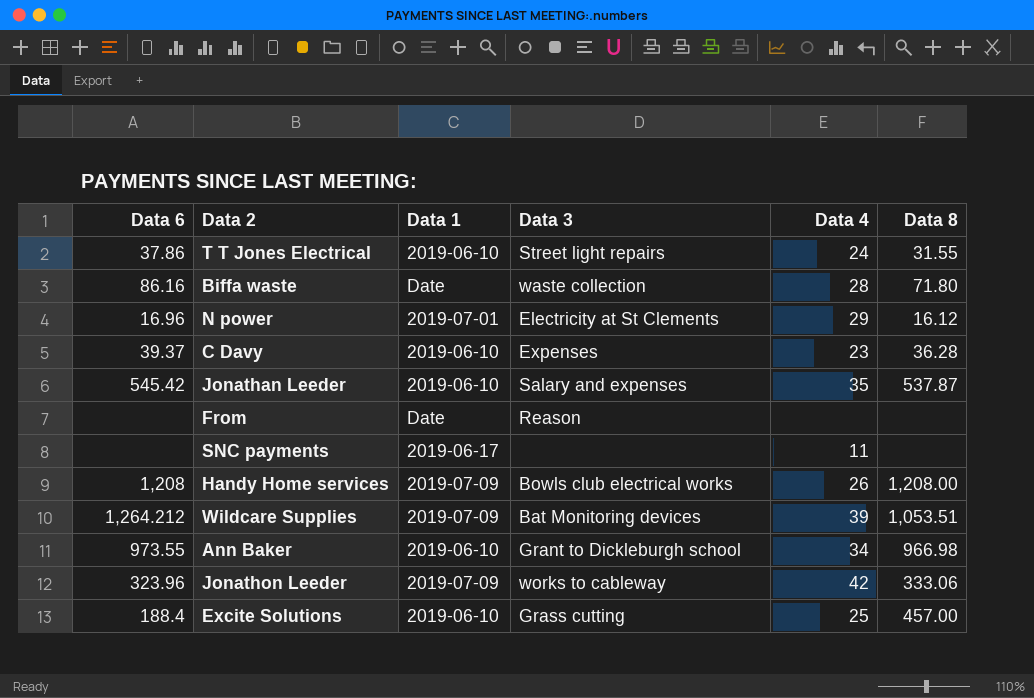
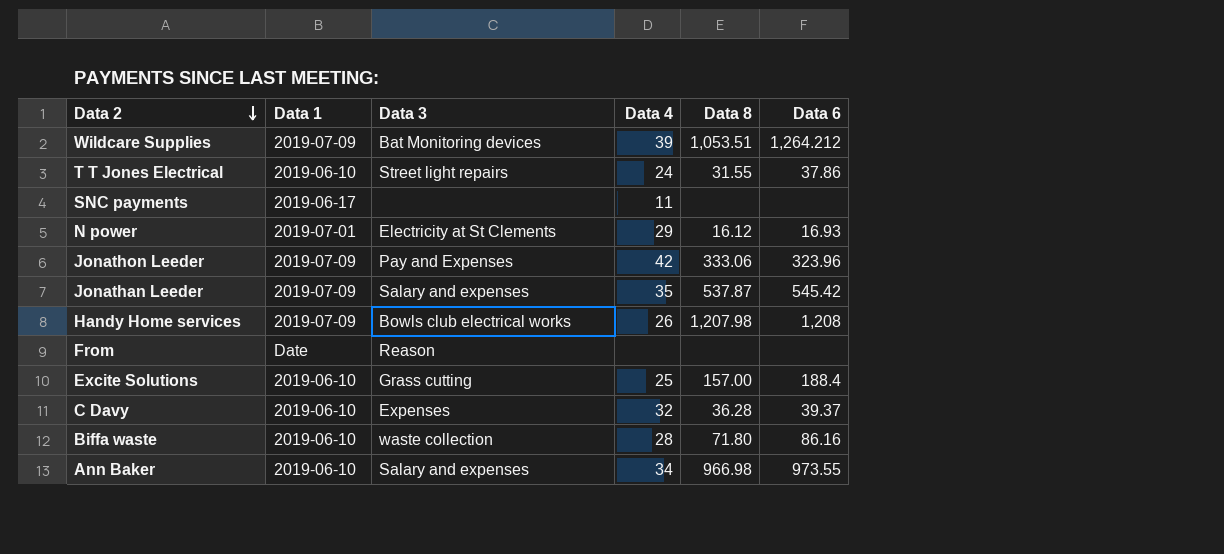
row order: none -> Data 2 descending
column Data 6 | position: 1 -> 6
N power | Data 6: 16.96 -> 16.93
Jonathon Leeder | Data 3: works to cableway -> Pay and Expenses
Jonathan Leeder | Data 1: 2019-06-10 -> 2019-07-09
Handy Home services | Data 8: 1,208.00 -> 1,207.98
Excite Solutions | Data 8: 457.00 -> 157.00
C Davy | Data 4: 23 -> 32
Biffa waste | Data 1: Date -> 2019-06-10
Ann Baker | Data 3: Grant to Dickleburgh school -> Salary and expenses

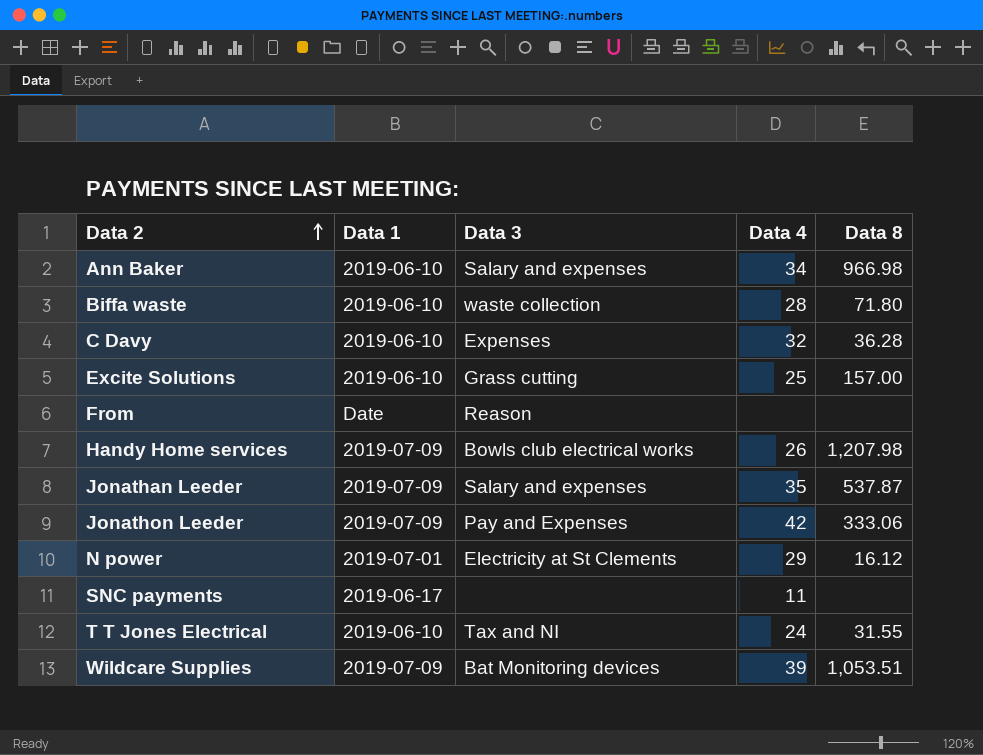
row order: Data 2 descending -> Data 2 ascending
column Data 6 | position: 6 -> none
T T Jones Electrical | Data 3: Street light repairs -> Tax and NI

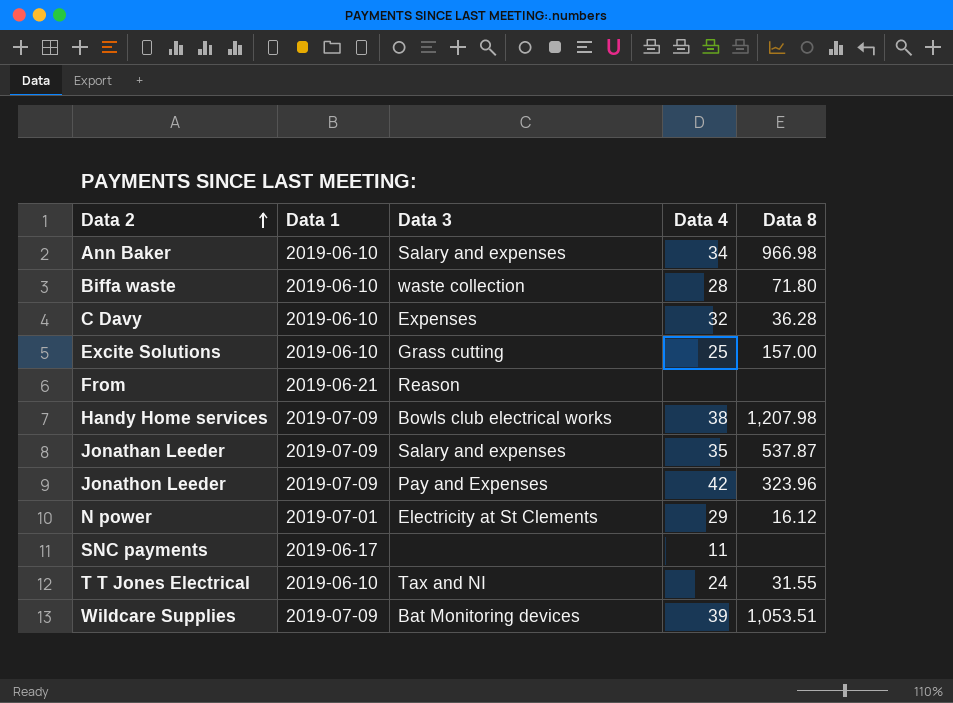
From | Data 1: Date -> 2019-06-21
Handy Home services | Data 4: 26 -> 38
Jonathon Leeder | Data 8: 333.06 -> 323.96

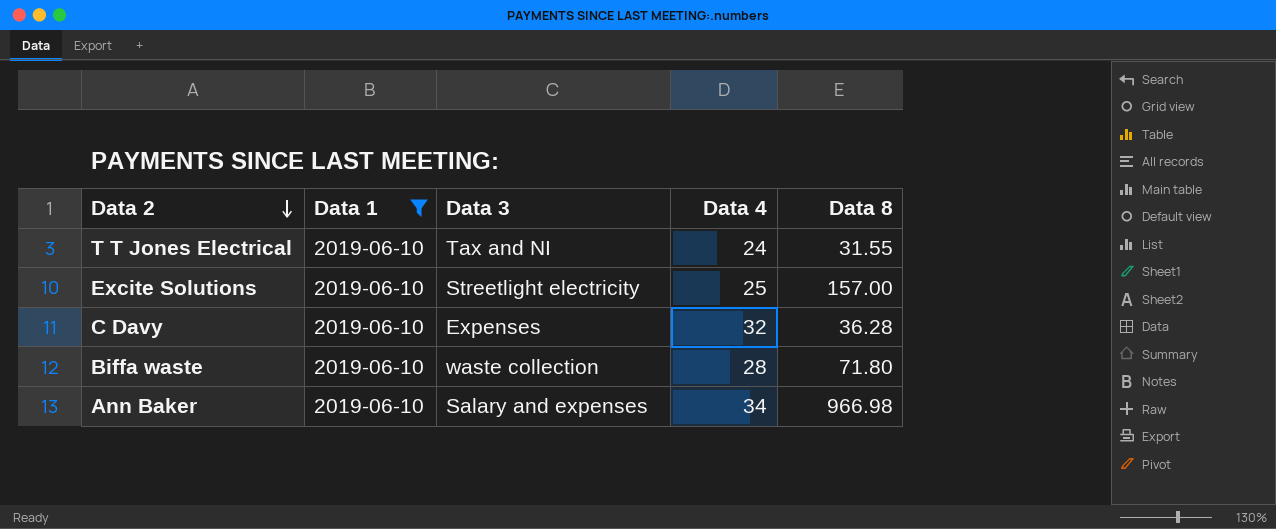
filter: none -> Data 1 = 2019-06-10
row order: Data 2 ascending -> Data 2 descending
Excite Solutions | Data 3: Grass cutting -> Streetlight electricity

